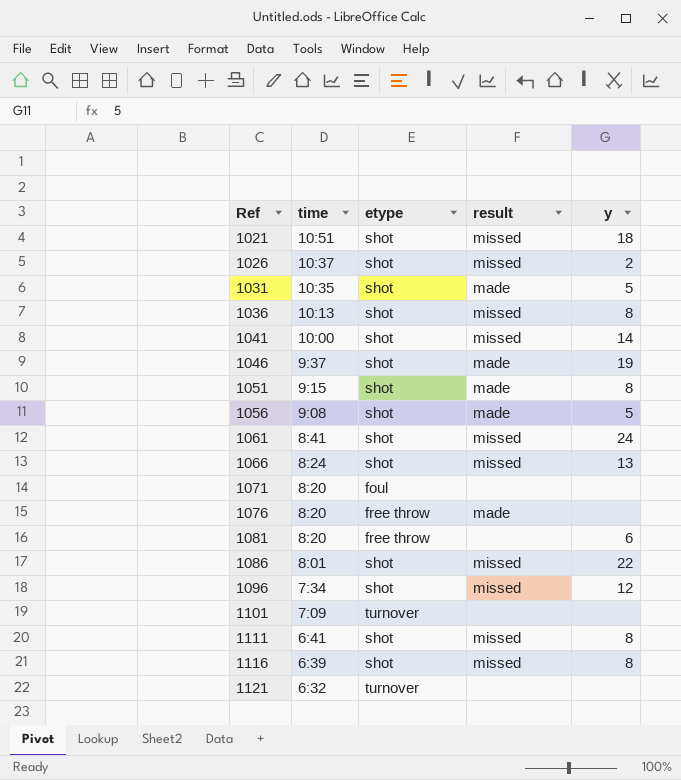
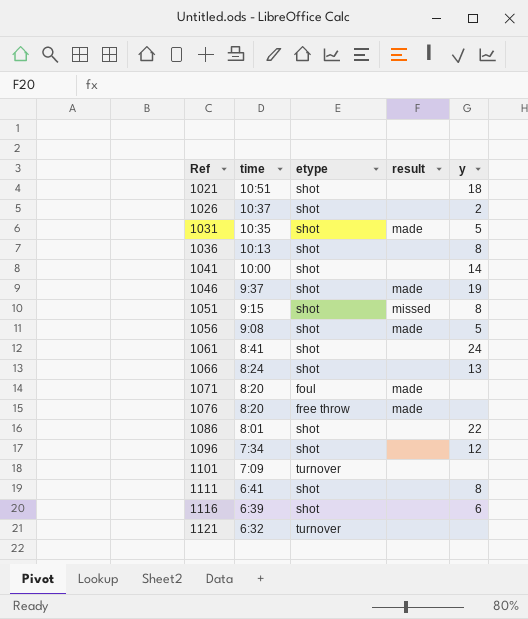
row 1081: 8:20 | free throw | none | 6 -> none
1021 | result: missed -> none
1026 | result: missed -> none
1036 | result: missed -> none
1041 | result: missed -> none
1051 | result: made -> missed
1061 | result: missed -> none
1066 | result: missed -> none
1071 | result: none -> made
1086 | result: missed -> none
1096 | result: missed -> none
1111 | result: missed -> none
1116 | result: missed -> none
1116 | y: 8 -> 6

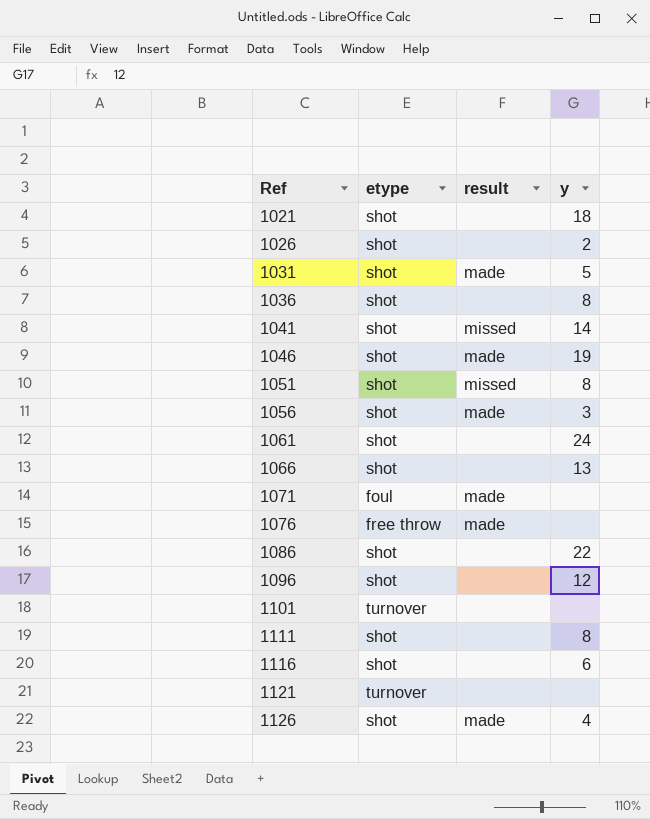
column time | position: 2 -> none
1041 | result: none -> missed
1056 | y: 5 -> 3
row 1126: none -> shot | made | 4

